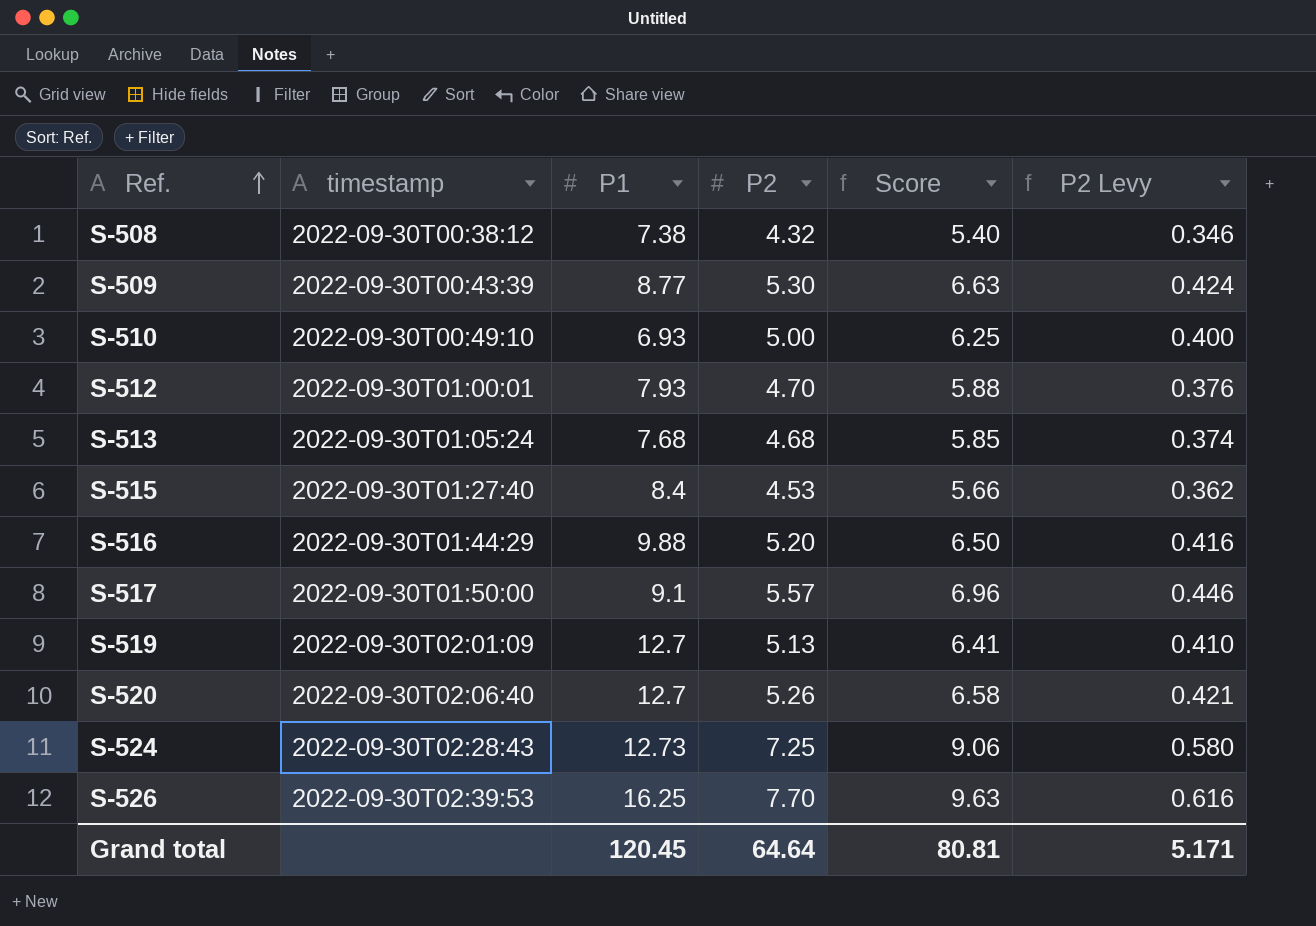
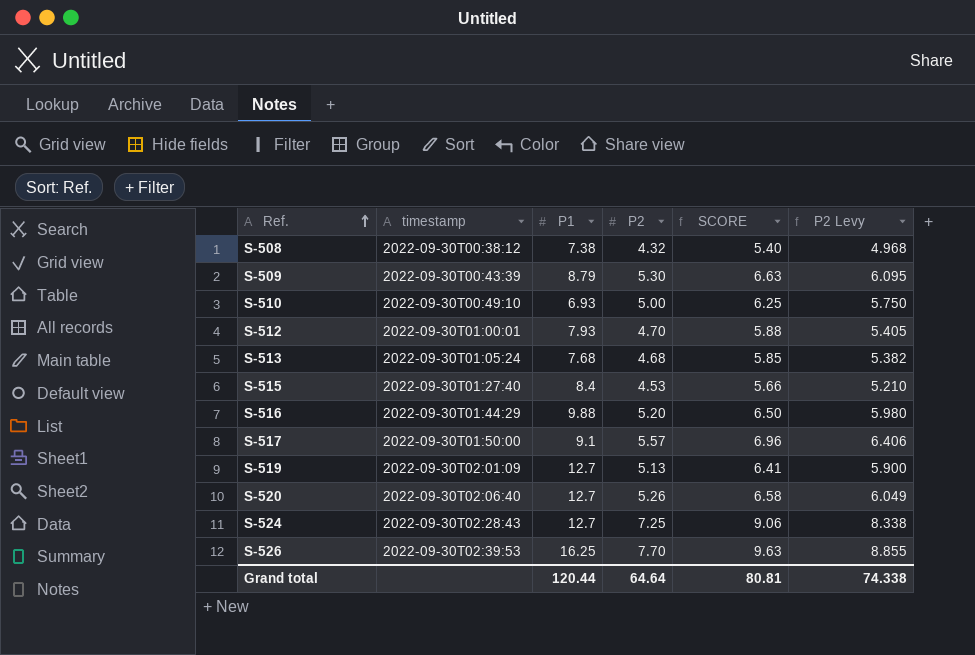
column name: Score -> SCORE
column P2 Levy | formula: [P2] * 0.08 -> [P2] * 1.15
S-509 | P1: 8.77 -> 8.79
S-524 | P1: 12.73 -> 12.7
Grand total | P1: 120.45 -> 120.44
Grand total | P2 Levy: 5.171 -> 74.338

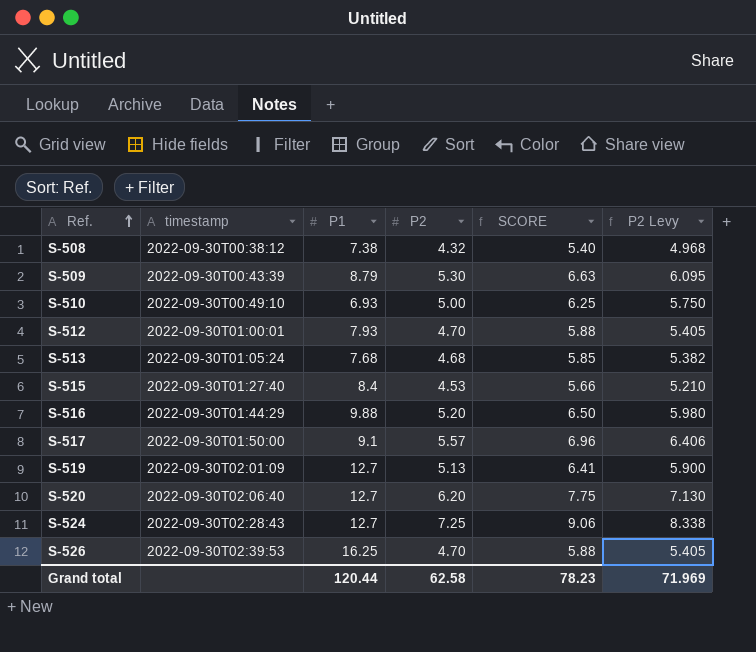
S-520 | P2: 5.26 -> 6.20
S-520 | SCORE: 6.58 -> 7.75
S-520 | P2 Levy: 6.049 -> 7.130
S-526 | P2: 7.70 -> 4.70
S-526 | SCORE: 9.63 -> 5.88
S-526 | P2 Levy: 8.855 -> 5.405
Grand total | P2: 64.64 -> 62.58
Grand total | SCORE: 80.81 -> 78.23
Grand total | P2 Levy: 74.338 -> 71.969

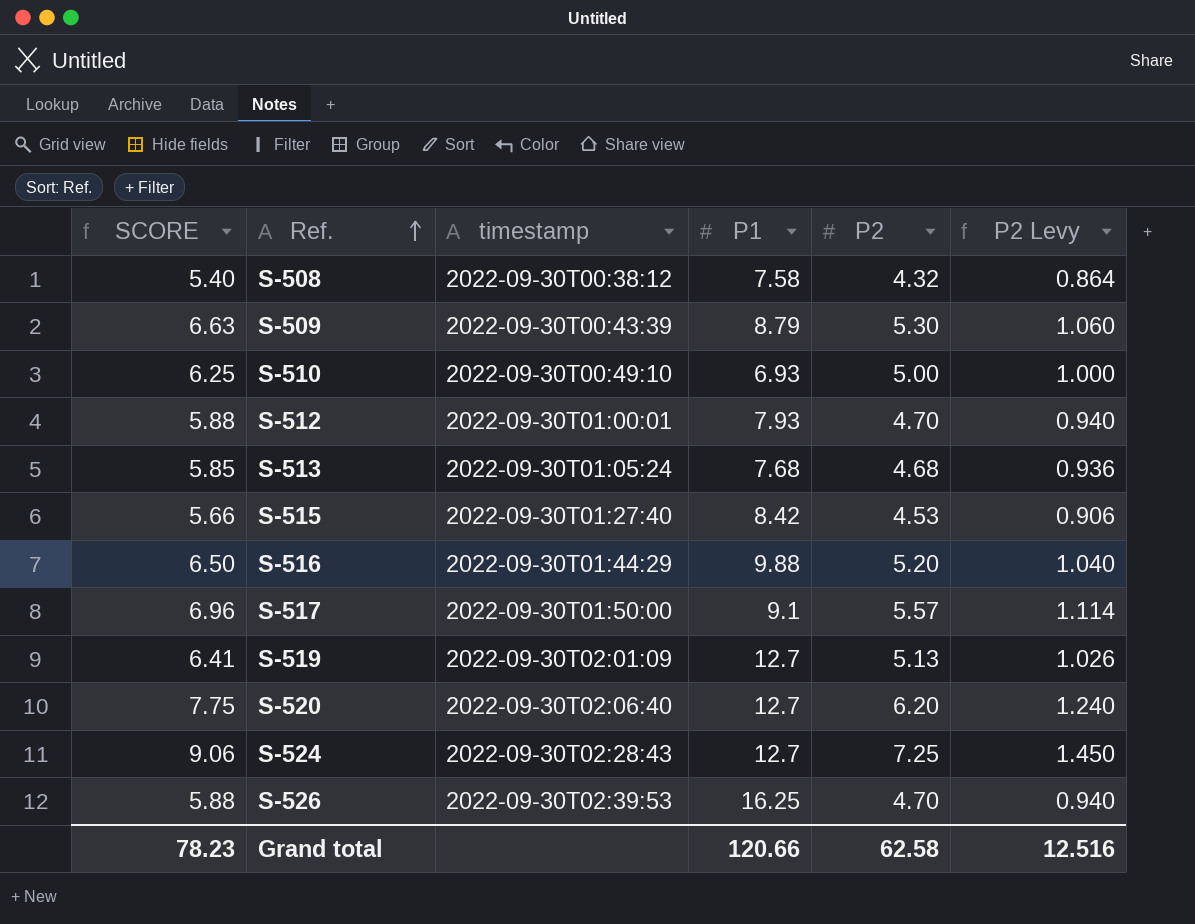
column SCORE | position: 5 -> 1
column P2 Levy | formula: [P2] * 1.15 -> [P2] * 0.2
S-508 | P1: 7.38 -> 7.58
S-515 | P1: 8.4 -> 8.42
Grand total | P1: 120.44 -> 120.66
Grand total | P2 Levy: 71.969 -> 12.516

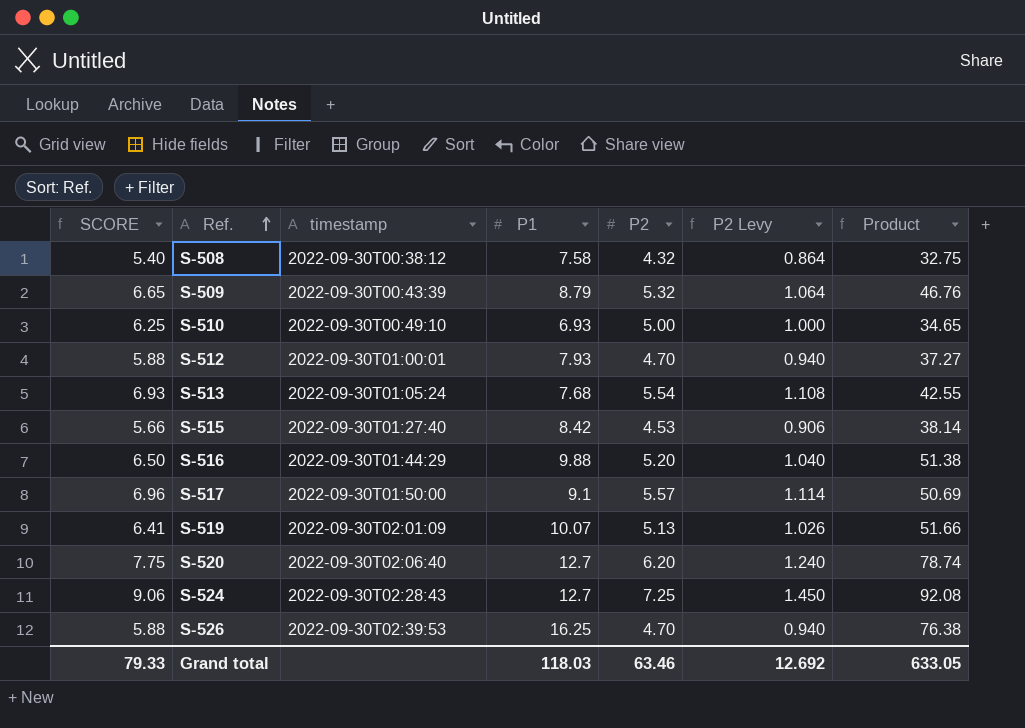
column Product | formula: none -> [P1] * [P2]
S-509 | SCORE: 6.63 -> 6.65
S-509 | P2: 5.30 -> 5.32
S-509 | P2 Levy: 1.060 -> 1.064
S-513 | SCORE: 5.85 -> 6.93
S-513 | P2: 4.68 -> 5.54
S-513 | P2 Levy: 0.936 -> 1.108
S-519 | P1: 12.7 -> 10.07
Grand total | SCORE: 78.23 -> 79.33
Grand total | P1: 120.66 -> 118.03
Grand total | P2: 62.58 -> 63.46
Grand total | P2 Levy: 12.516 -> 12.692

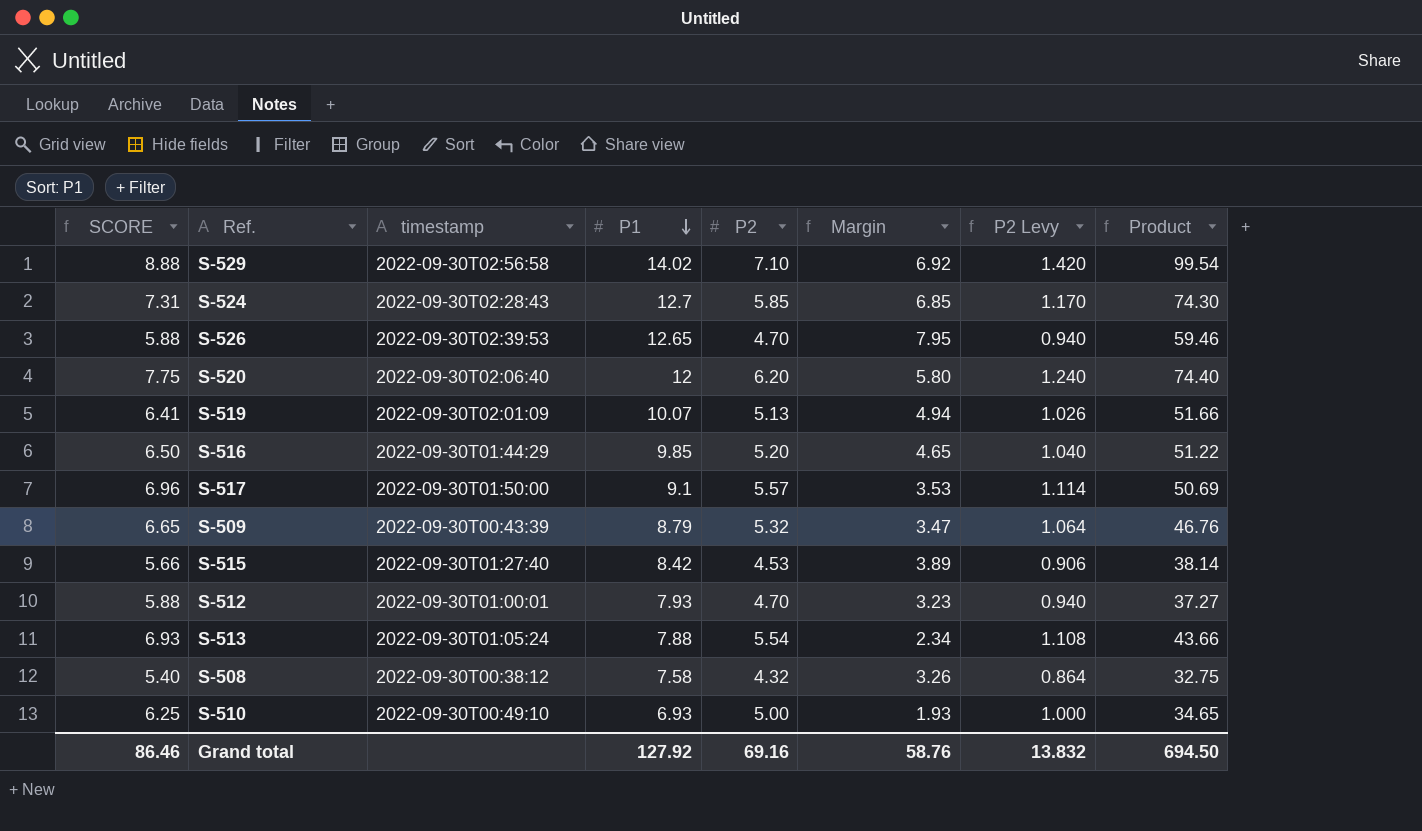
row order: Ref. ascending -> P1 descending
column Margin | formula: none -> [P1] - [P2]
row S-529: none -> 8.88 | 2022-09-30T02:56:58 | 14.02 | 7.10 | 6.92 | 1.420 | 99.54
S-524 | SCORE: 9.06 -> 7.31
S-524 | P2: 7.25 -> 5.85
S-524 | P2 Levy: 1.450 -> 1.170
S-524 | Product: 92.08 -> 74.30
S-526 | P1: 16.25 -> 12.65
S-526 | Product: 76.38 -> 59.46
S-520 | P1: 12.7 -> 12
S-520 | Product: 78.74 -> 74.40
S-516 | P1: 9.88 -> 9.85
S-516 | Product: 51.38 -> 51.22
S-513 | P1: 7.68 -> 7.88
S-513 | Product: 42.55 -> 43.66
Grand total | SCORE: 79.33 -> 86.46
Grand total | P1: 118.03 -> 127.92
Grand total | P2: 63.46 -> 69.16
Grand total | P2 Levy: 12.692 -> 13.832
Grand total | Product: 633.05 -> 694.50

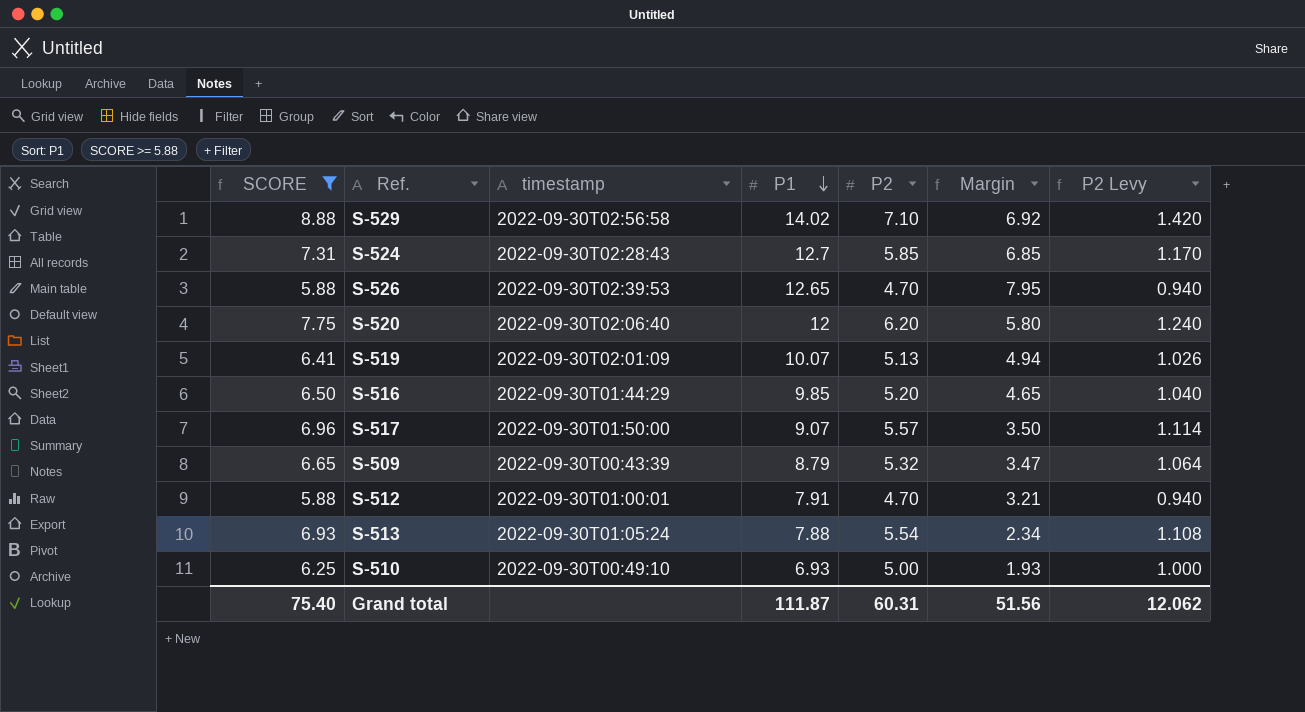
filter: none -> SCORE >= 5.88
column Product | formula: [P1] * [P2] -> none
S-517 | P1: 9.1 -> 9.07
S-517 | Margin: 3.53 -> 3.50
S-512 | P1: 7.93 -> 7.91
S-512 | Margin: 3.23 -> 3.21
Grand total | SCORE: 86.46 -> 75.40
Grand total | P1: 127.92 -> 111.87
Grand total | P2: 69.16 -> 60.31
Grand total | Margin: 58.76 -> 51.56
Grand total | P2 Levy: 13.832 -> 12.062

